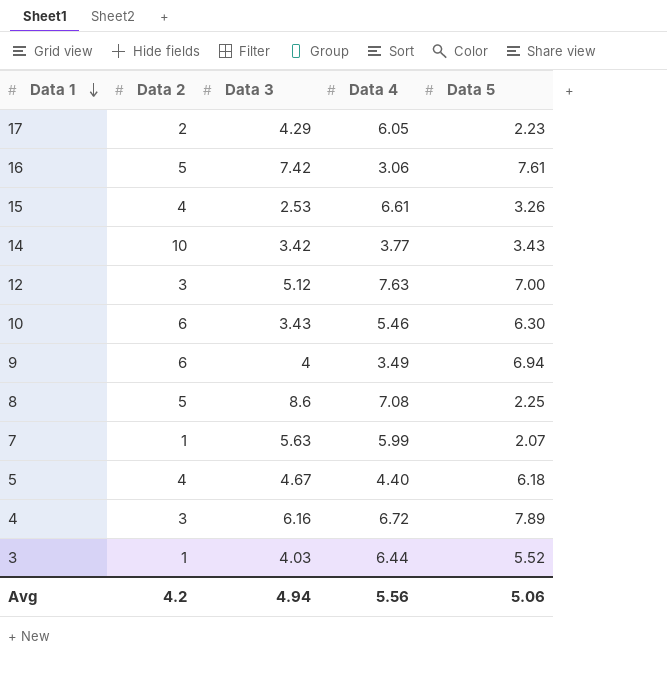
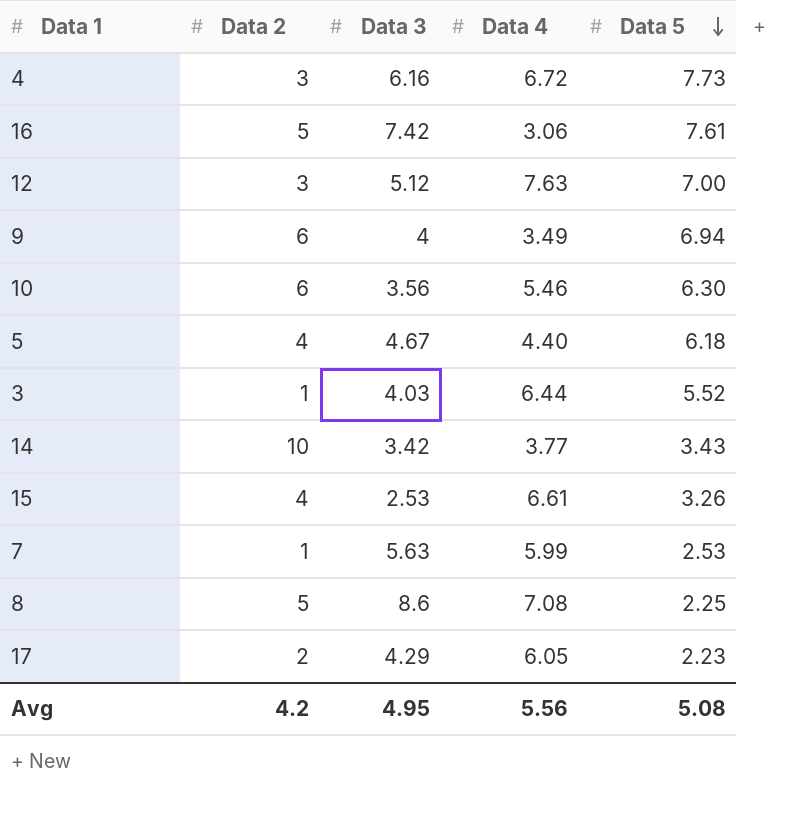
row order: Data 1 descending -> Data 5 descending
4 | Data 5: 7.89 -> 7.73
10 | Data 3: 3.43 -> 3.56
7 | Data 5: 2.07 -> 2.53
Avg | Data 3: 4.94 -> 4.95
Avg | Data 5: 5.06 -> 5.08

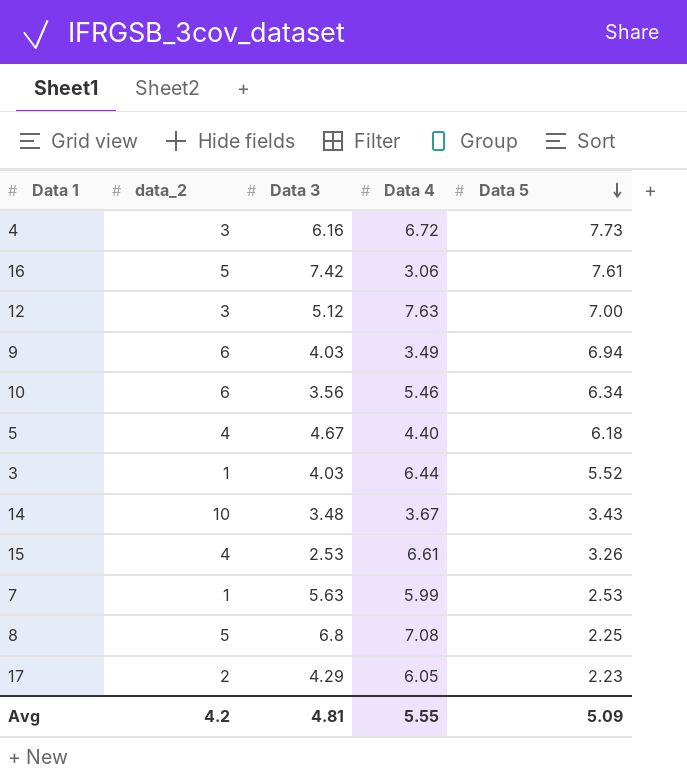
column name: Data 2 -> data_2
9 | Data 3: 4 -> 4.03
10 | Data 5: 6.30 -> 6.34
14 | Data 3: 3.42 -> 3.48
14 | Data 4: 3.77 -> 3.67
8 | Data 3: 8.6 -> 6.8
Avg | Data 3: 4.95 -> 4.81
Avg | Data 4: 5.56 -> 5.55
Avg | Data 5: 5.08 -> 5.09

